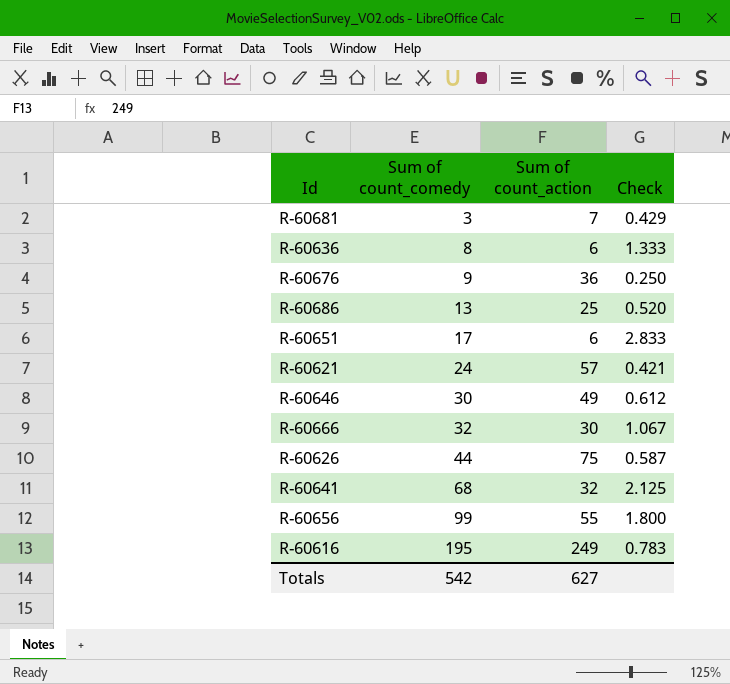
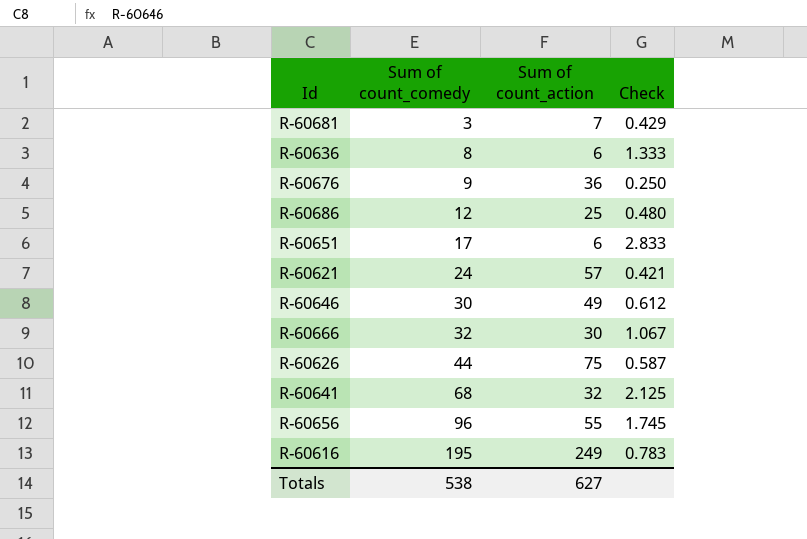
R-60686 | Sum of count_comedy: 13 -> 12
R-60686 | Check: 0.520 -> 0.480
R-60656 | Sum of count_comedy: 99 -> 96
R-60656 | Check: 1.800 -> 1.745
Totals | Sum of count_comedy: 542 -> 538

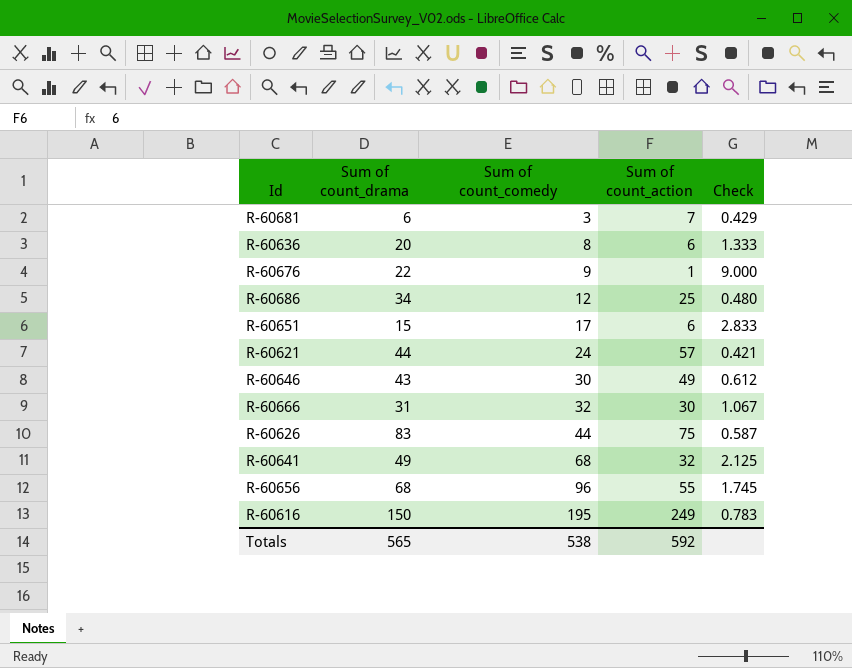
column Sum of count_drama | position: none -> 2
R-60676 | Sum of count_action: 36 -> 1
R-60676 | Check: 0.250 -> 9.000
Totals | Sum of count_action: 627 -> 592

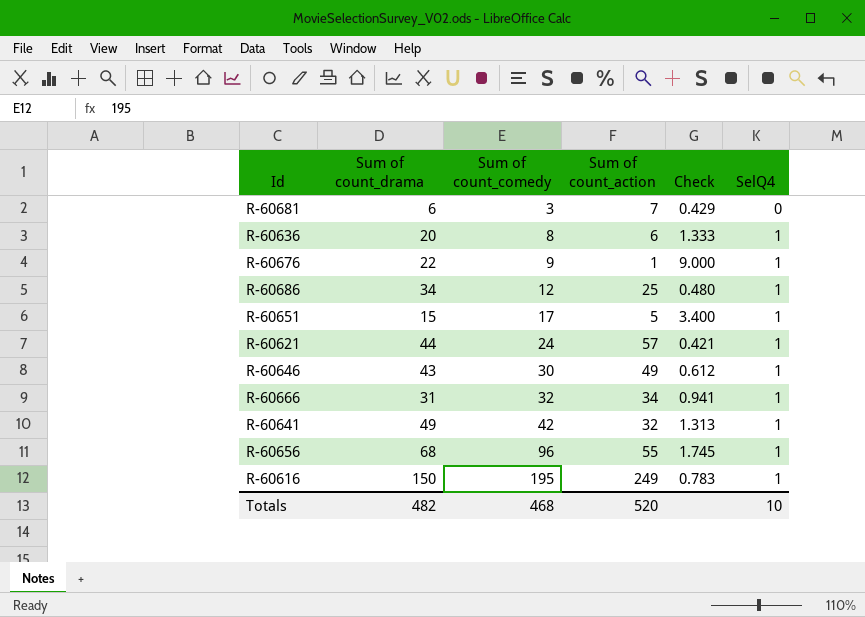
column SelQ4 | position: none -> 6
row R-60626: 83 | 44 | 75 | 0.587 -> none
R-60651 | Sum of count_action: 6 -> 5
R-60651 | Check: 2.833 -> 3.400
R-60666 | Sum of count_action: 30 -> 34
R-60666 | Check: 1.067 -> 0.941
R-60641 | Sum of count_comedy: 68 -> 42
R-60641 | Check: 2.125 -> 1.313
Totals | Sum of count_drama: 565 -> 482
Totals | Sum of count_comedy: 538 -> 468
Totals | Sum of count_action: 592 -> 520

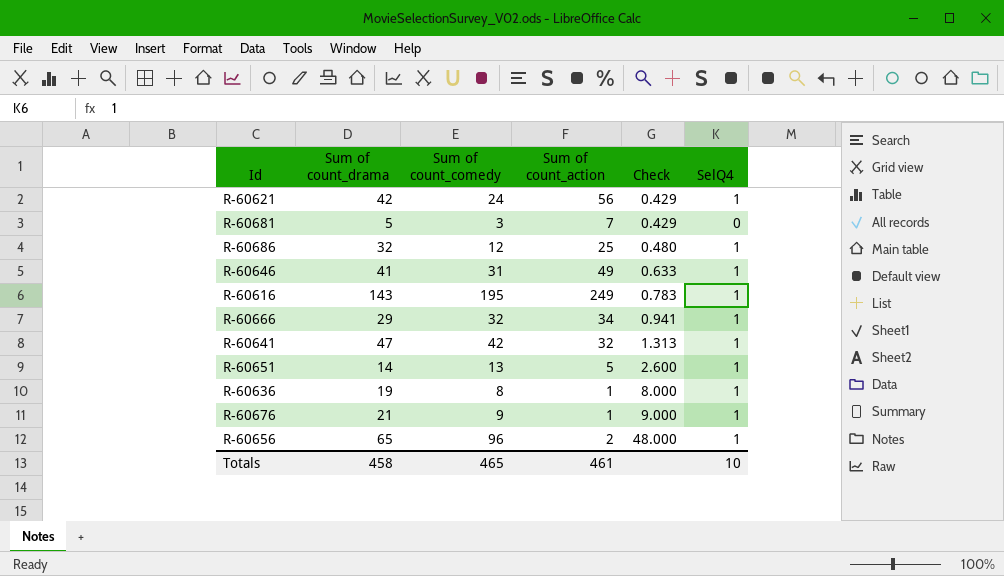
row order: Sum of count_comedy ascending -> Check ascending
R-60621 | Sum of count_drama: 44 -> 42
R-60621 | Sum of count_action: 57 -> 56
R-60621 | Check: 0.421 -> 0.429
R-60681 | Sum of count_drama: 6 -> 5
R-60686 | Sum of count_drama: 34 -> 32
R-60646 | Sum of count_drama: 43 -> 41
R-60646 | Sum of count_comedy: 30 -> 31
R-60646 | Check: 0.612 -> 0.633
R-60616 | Sum of count_drama: 150 -> 143
R-60666 | Sum of count_drama: 31 -> 29
R-60641 | Sum of count_drama: 49 -> 47
R-60651 | Sum of count_drama: 15 -> 14
R-60651 | Sum of count_comedy: 17 -> 13
R-60651 | Check: 3.400 -> 2.600
R-60636 | Sum of count_drama: 20 -> 19
R-60636 | Sum of count_action: 6 -> 1
R-60636 | Check: 1.333 -> 8.000
R-60676 | Sum of count_drama: 22 -> 21
R-60656 | Sum of count_drama: 68 -> 65
R-60656 | Sum of count_action: 55 -> 2
R-60656 | Check: 1.745 -> 48.000
Totals | Sum of count_drama: 482 -> 458
Totals | Sum of count_comedy: 468 -> 465
Totals | Sum of count_action: 520 -> 461

